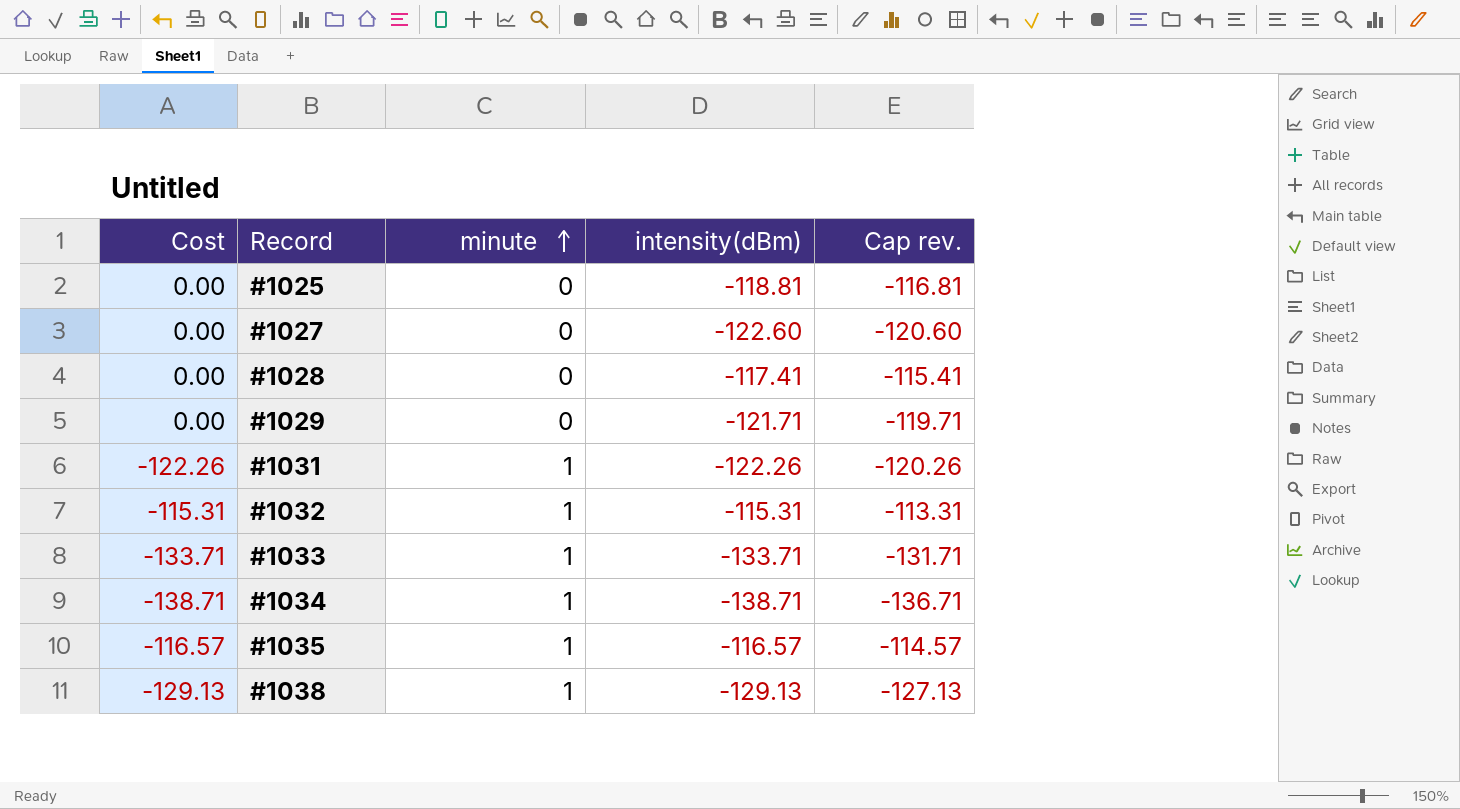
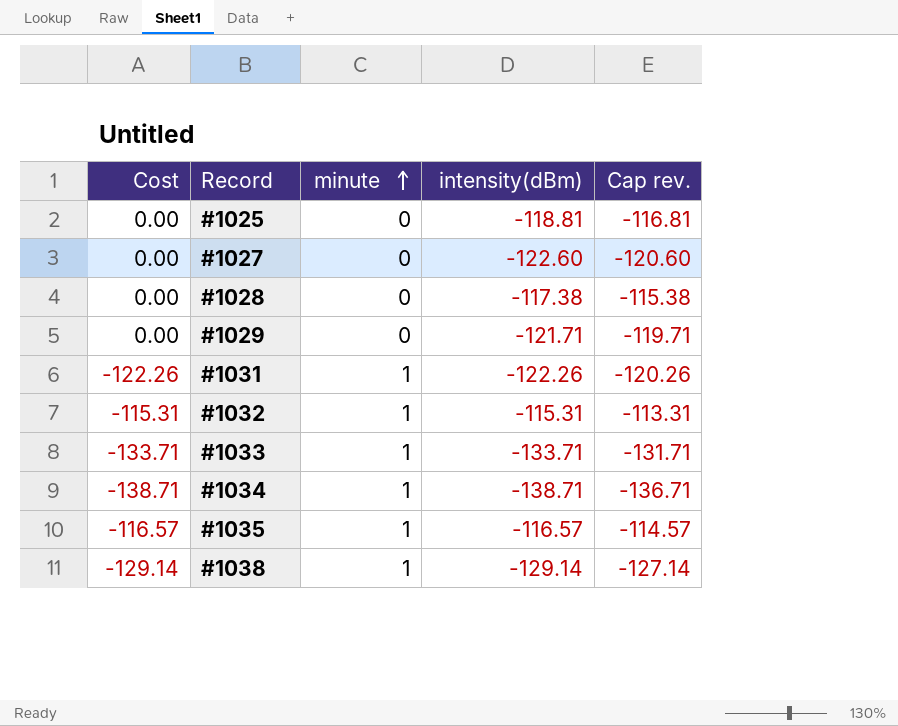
#1028 | intensity(dBm): -117.41 -> -117.38
#1028 | Cap rev.: -115.41 -> -115.38
#1038 | Cost: -129.13 -> -129.14
#1038 | intensity(dBm): -129.13 -> -129.14
#1038 | Cap rev.: -127.13 -> -127.14

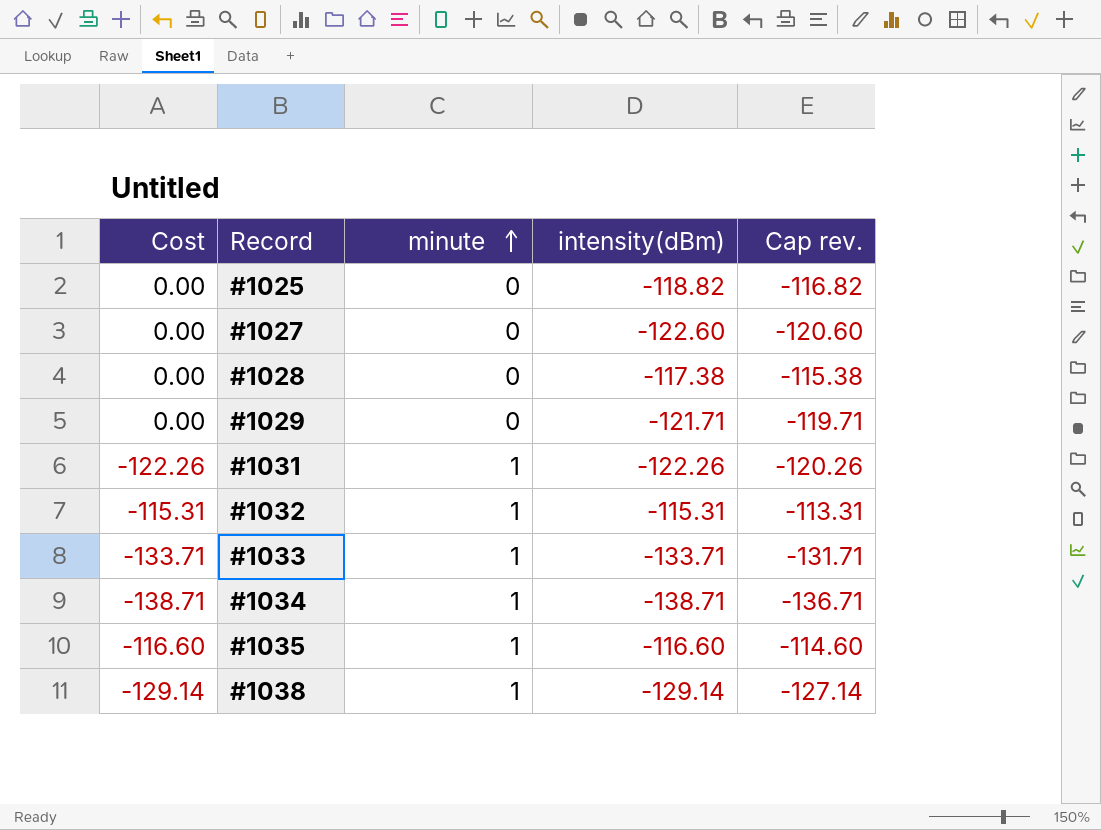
#1025 | intensity(dBm): -118.81 -> -118.82
#1025 | Cap rev.: -116.81 -> -116.82
#1035 | Cost: -116.57 -> -116.60
#1035 | intensity(dBm): -116.57 -> -116.60
#1035 | Cap rev.: -114.57 -> -114.60

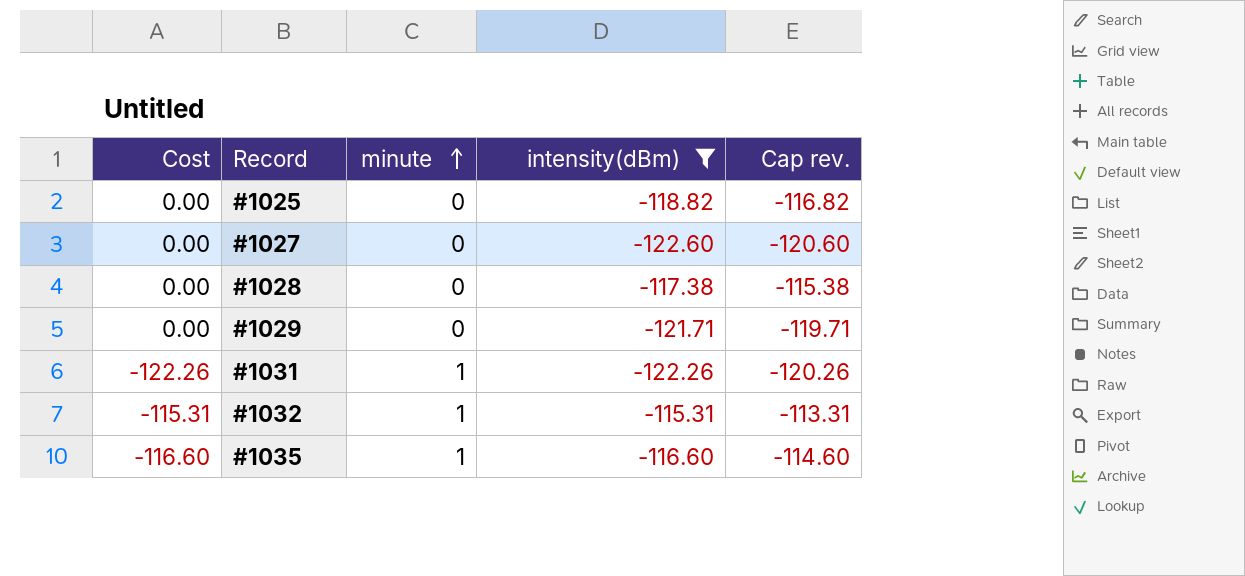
filter: none -> intensity(dBm) >= -122.60

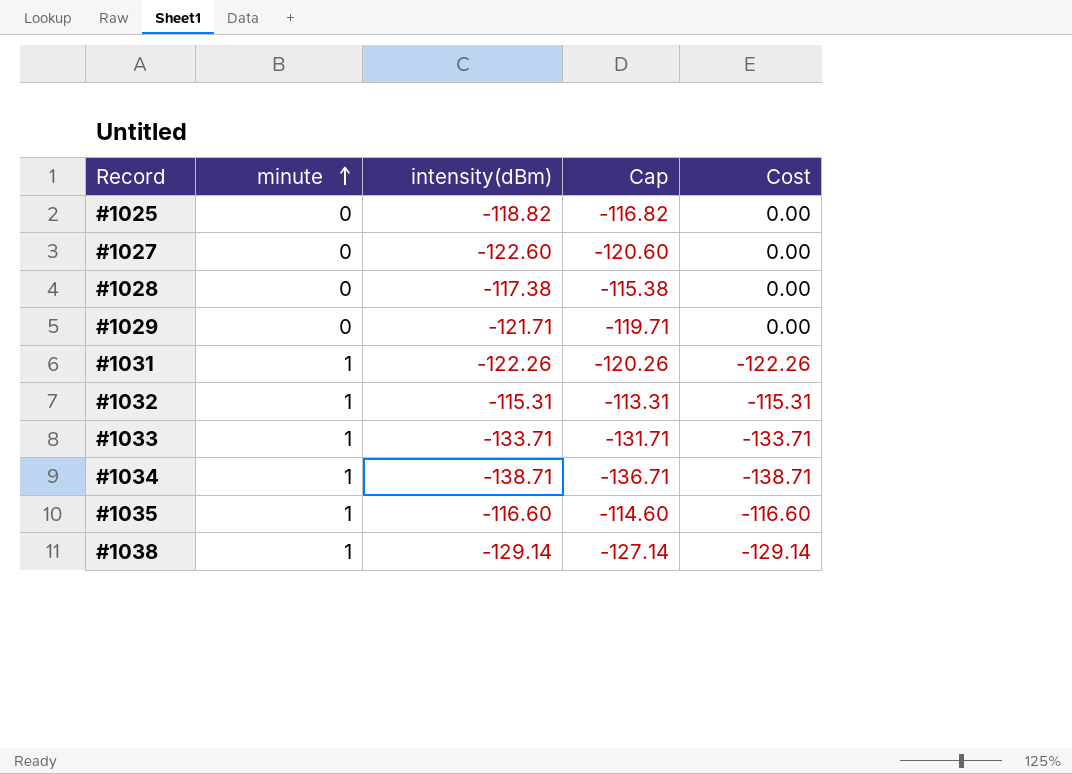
filter: intensity(dBm) >= -122.60 -> none
column name: Cap rev. -> Cap
column Cost | position: 1 -> 5

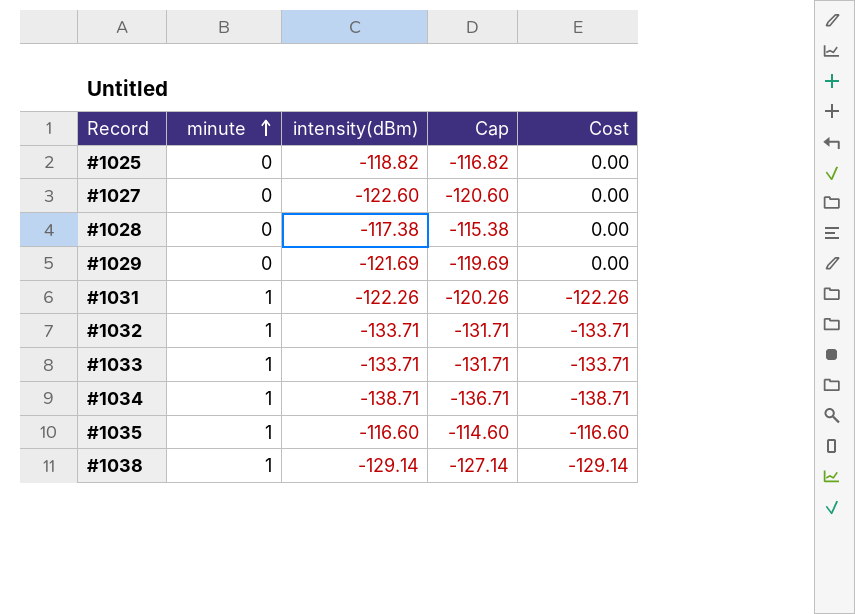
#1029 | intensity(dBm): -121.71 -> -121.69
#1029 | Cap: -119.71 -> -119.69
#1032 | intensity(dBm): -115.31 -> -133.71
#1032 | Cap: -113.31 -> -131.71
#1032 | Cost: -115.31 -> -133.71

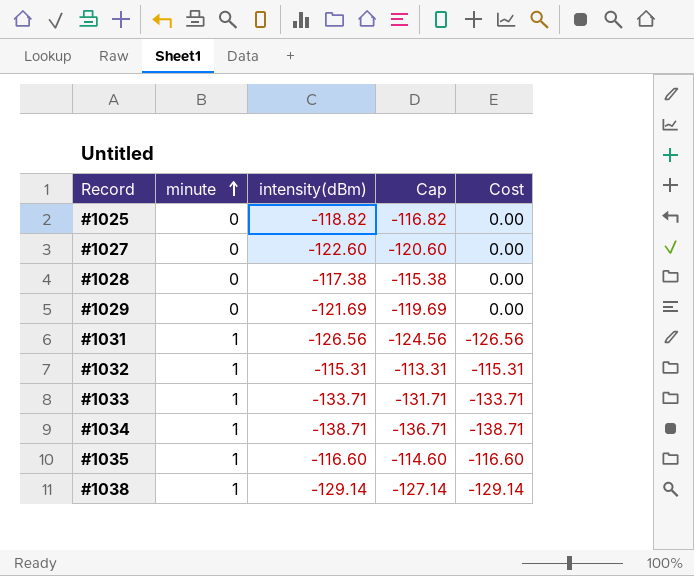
#1031 | intensity(dBm): -122.26 -> -126.56
#1031 | Cap: -120.26 -> -124.56
#1031 | Cost: -122.26 -> -126.56
#1032 | intensity(dBm): -133.71 -> -115.31
#1032 | Cap: -131.71 -> -113.31
#1032 | Cost: -133.71 -> -115.31

